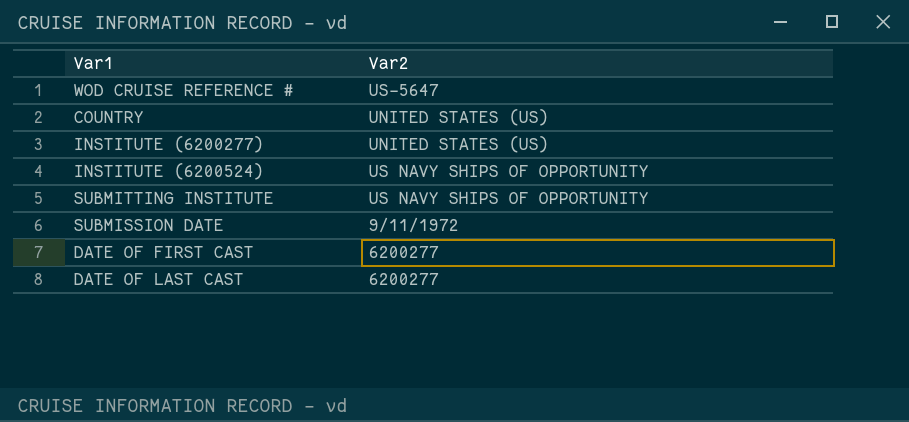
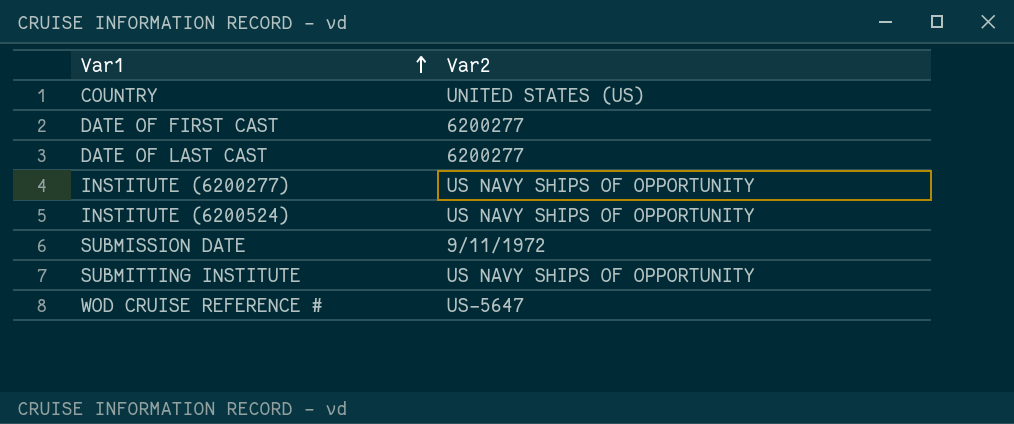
row order: none -> Var1 ascending
INSTITUTE (6200277) | Var2: UNITED STATES (US) -> US NAVY SHIPS OF OPPORTUNITY

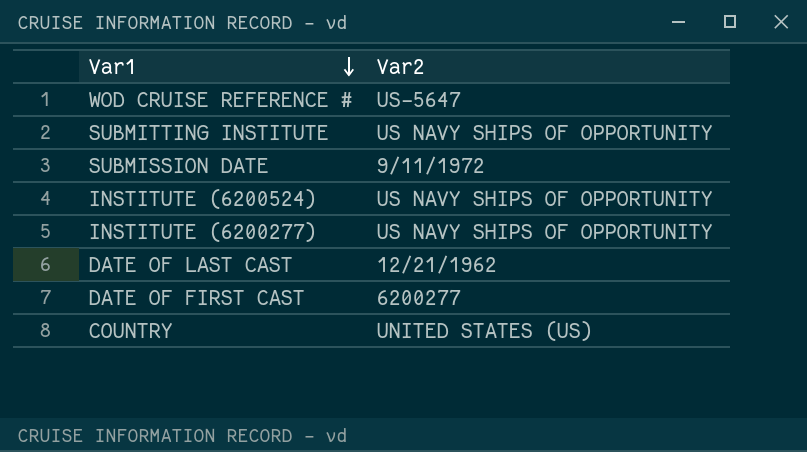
row order: Var1 ascending -> Var1 descending
DATE OF LAST CAST | Var2: 6200277 -> 12/21/1962

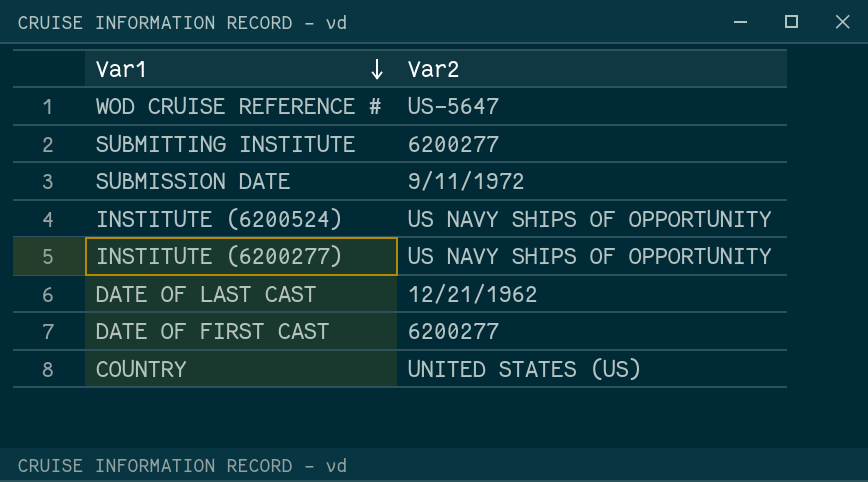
SUBMITTING INSTITUTE | Var2: US NAVY SHIPS OF OPPORTUNITY -> 6200277

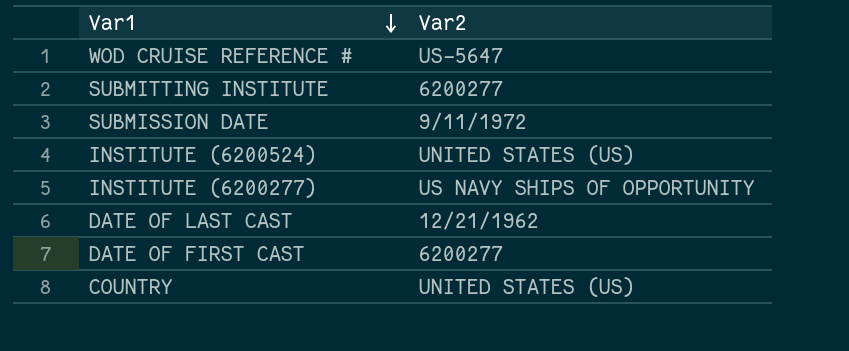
INSTITUTE (6200524) | Var2: US NAVY SHIPS OF OPPORTUNITY -> UNITED STATES (US)

